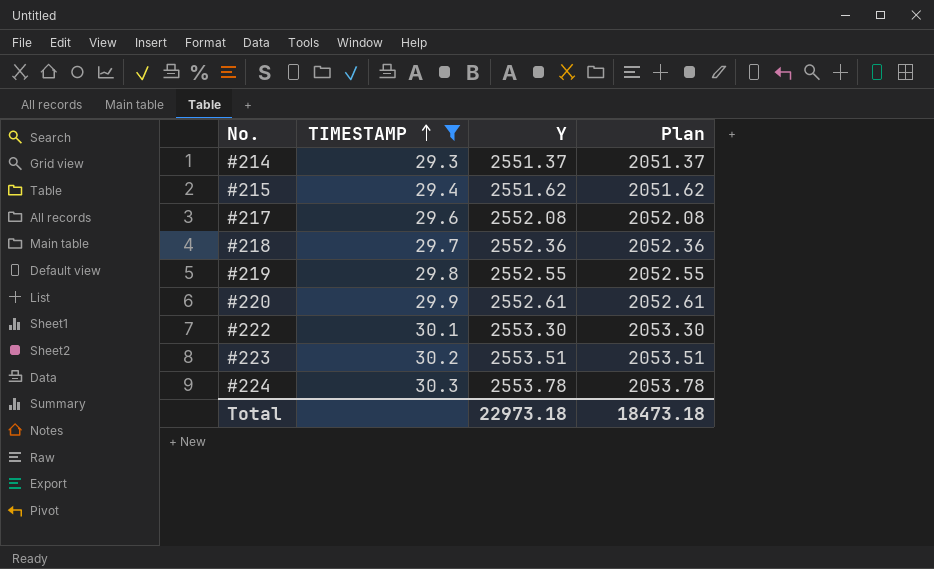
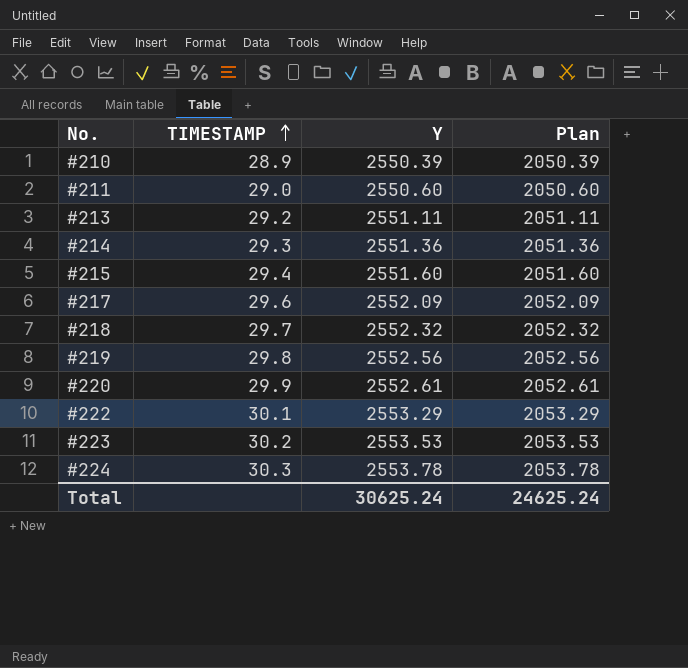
filter: TIMESTAMP >= 29.3 -> none
#214 | Y: 2551.37 -> 2551.36
#214 | Plan: 2051.37 -> 2051.36
#215 | Y: 2551.62 -> 2551.60
#215 | Plan: 2051.62 -> 2051.60
#217 | Y: 2552.08 -> 2552.09
#217 | Plan: 2052.08 -> 2052.09
#218 | Y: 2552.36 -> 2552.32
#218 | Plan: 2052.36 -> 2052.32
#219 | Y: 2552.55 -> 2552.56
#219 | Plan: 2052.55 -> 2052.56
#222 | Y: 2553.30 -> 2553.29
#222 | Plan: 2053.30 -> 2053.29
#223 | Y: 2553.51 -> 2553.53
#223 | Plan: 2053.51 -> 2053.53
Total | Y: 22973.18 -> 30625.24
Total | Plan: 18473.18 -> 24625.24

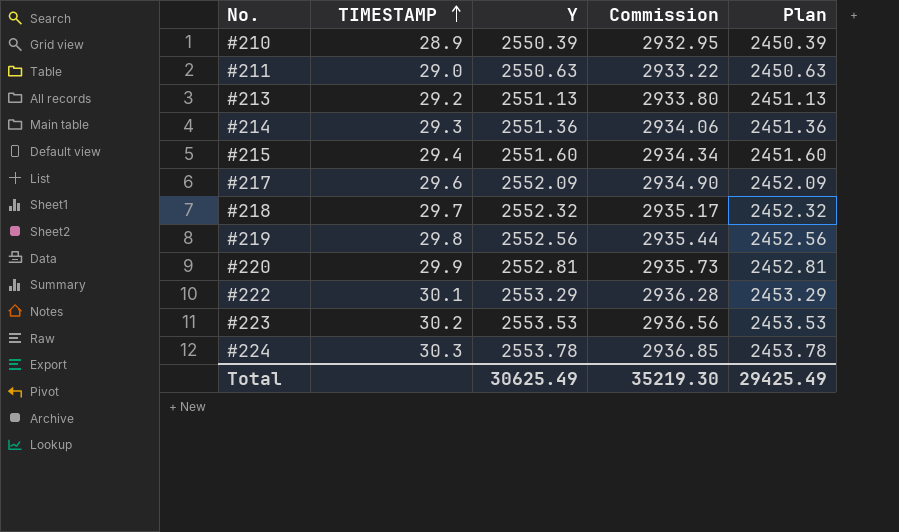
column Commission | formula: none -> [Y] * 1.15
column Plan | formula: [Y] - 500 -> [Y] - 100
#211 | Y: 2550.60 -> 2550.63
#213 | Y: 2551.11 -> 2551.13
#220 | Y: 2552.61 -> 2552.81
Total | Y: 30625.24 -> 30625.49
Total | Plan: 24625.24 -> 29425.49

